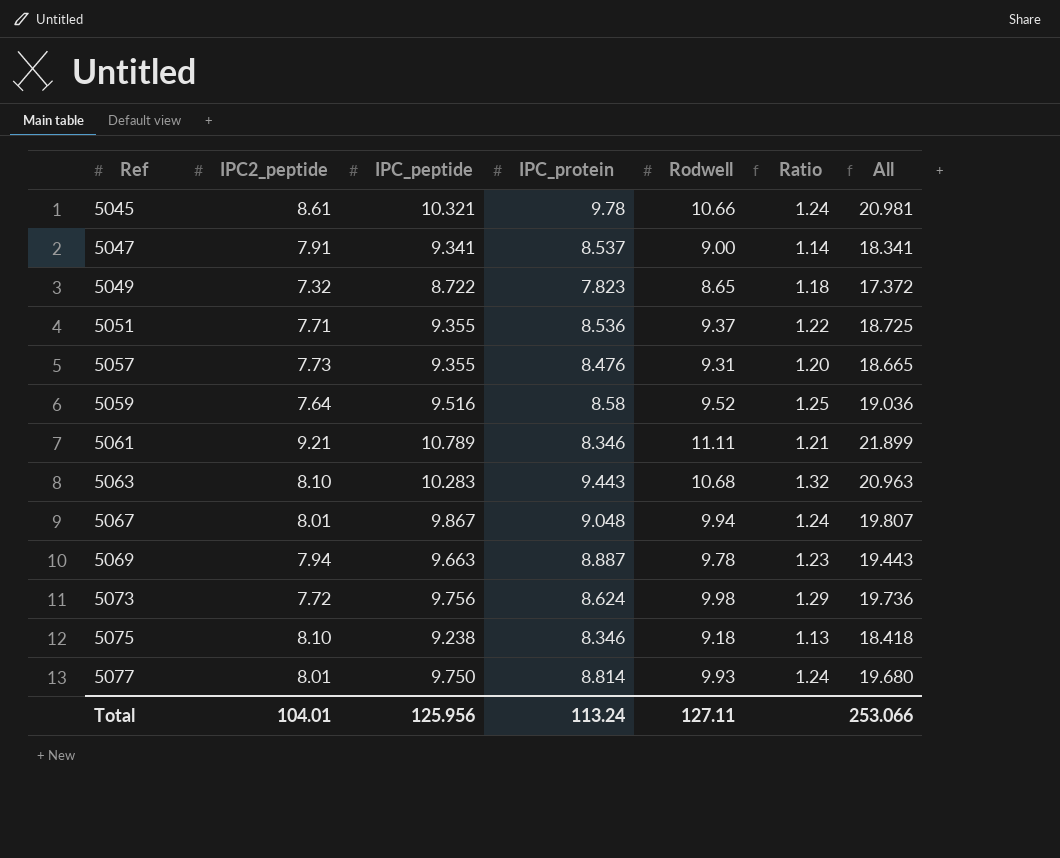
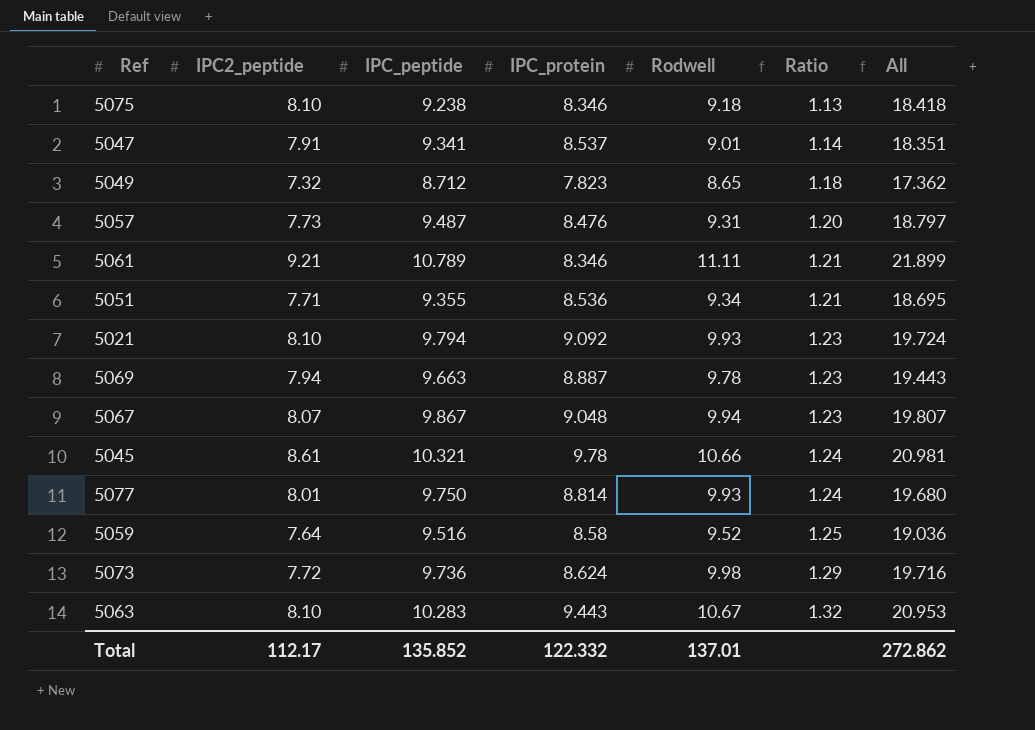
row order: Ref ascending -> Ratio ascending
5047 | Rodwell: 9.00 -> 9.01
5047 | All: 18.341 -> 18.351
5049 | IPC_peptide: 8.722 -> 8.712
5049 | All: 17.372 -> 17.362
5057 | IPC_peptide: 9.355 -> 9.487
5057 | All: 18.665 -> 18.797
5051 | Rodwell: 9.37 -> 9.34
5051 | Ratio: 1.22 -> 1.21
5051 | All: 18.725 -> 18.695
row 5021: none -> 8.10 | 9.794 | 9.092 | 9.93 | 1.23 | 19.724
5067 | IPC2_peptide: 8.01 -> 8.07
5067 | Ratio: 1.24 -> 1.23
5073 | IPC_peptide: 9.756 -> 9.736
5073 | All: 19.736 -> 19.716
5063 | Rodwell: 10.68 -> 10.67
5063 | All: 20.963 -> 20.953
Total | IPC2_peptide: 104.01 -> 112.17
Total | IPC_peptide: 125.956 -> 135.852
Total | IPC_protein: 113.24 -> 122.332
Total | Rodwell: 127.11 -> 137.01
Total | All: 253.066 -> 272.862

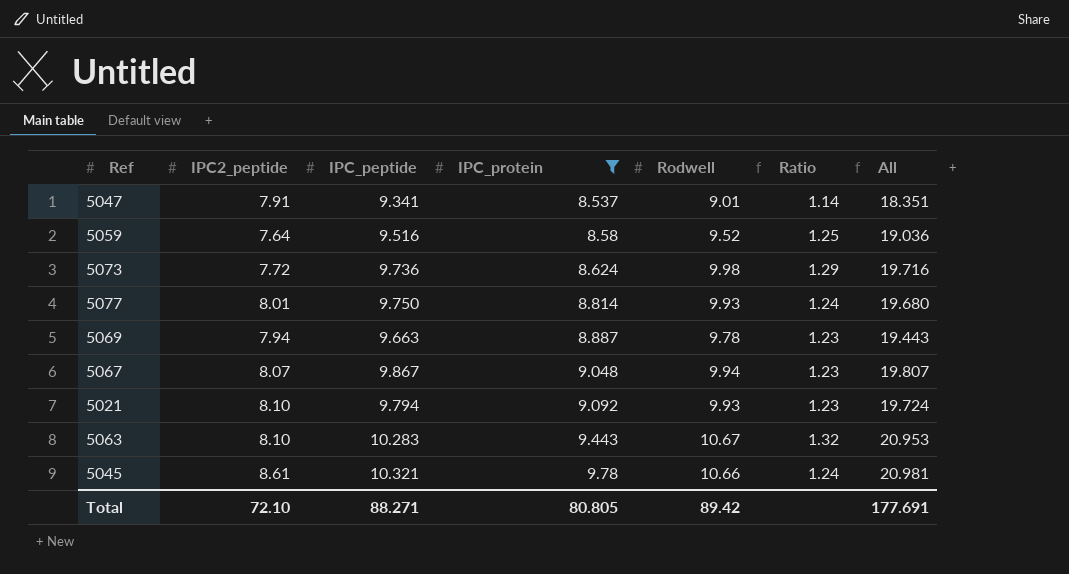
filter: none -> IPC_protein >= 8.537
row order: Ratio ascending -> IPC_protein ascending
Total | IPC2_peptide: 112.17 -> 72.10
Total | IPC_peptide: 135.852 -> 88.271
Total | IPC_protein: 122.332 -> 80.805
Total | Rodwell: 137.01 -> 89.42
Total | All: 272.862 -> 177.691

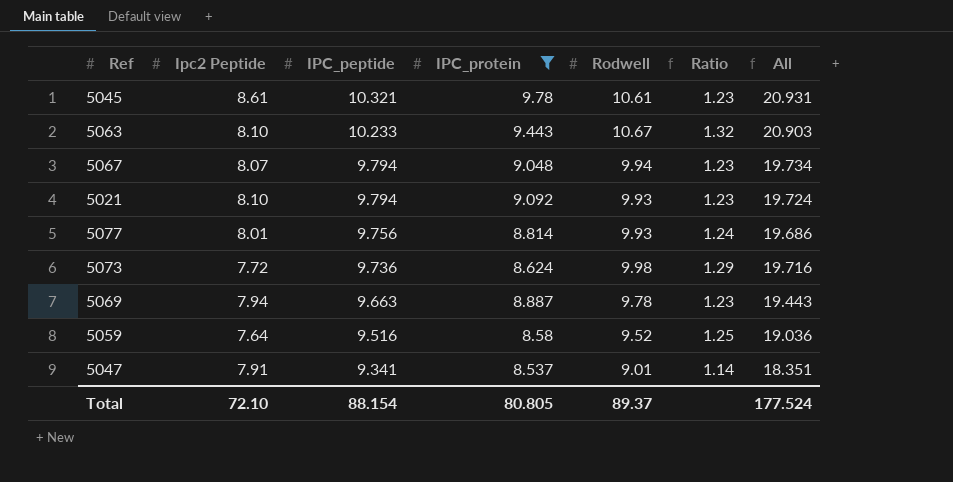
row order: IPC_protein ascending -> IPC_peptide descending
column name: IPC2_peptide -> Ipc2 Peptide
5045 | Rodwell: 10.66 -> 10.61
5045 | Ratio: 1.24 -> 1.23
5045 | All: 20.981 -> 20.931
5063 | IPC_peptide: 10.283 -> 10.233
5063 | All: 20.953 -> 20.903
5067 | IPC_peptide: 9.867 -> 9.794
5067 | All: 19.807 -> 19.734
5077 | IPC_peptide: 9.750 -> 9.756
5077 | All: 19.680 -> 19.686
Total | IPC_peptide: 88.271 -> 88.154
Total | Rodwell: 89.42 -> 89.37
Total | All: 177.691 -> 177.524

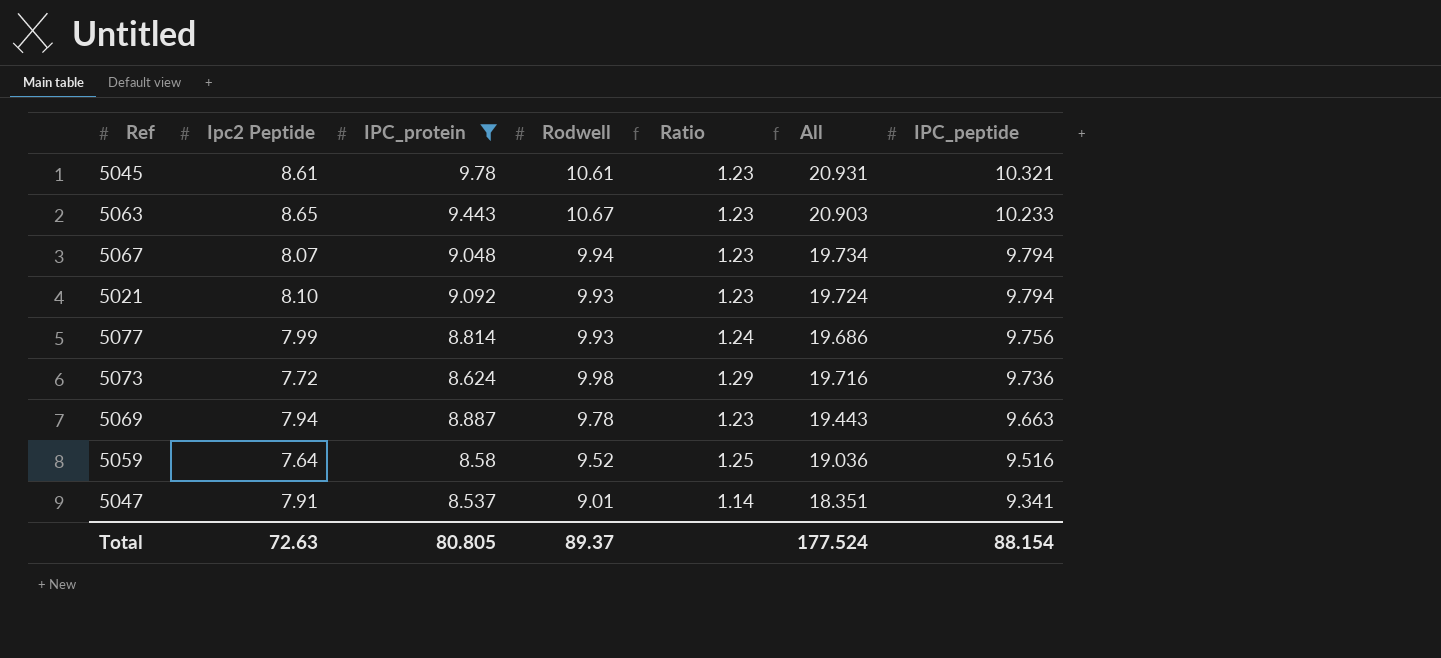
column IPC_peptide | position: 3 -> 7
5063 | Ipc2 Peptide: 8.10 -> 8.65
5063 | Ratio: 1.32 -> 1.23
5077 | Ipc2 Peptide: 8.01 -> 7.99
Total | Ipc2 Peptide: 72.10 -> 72.63

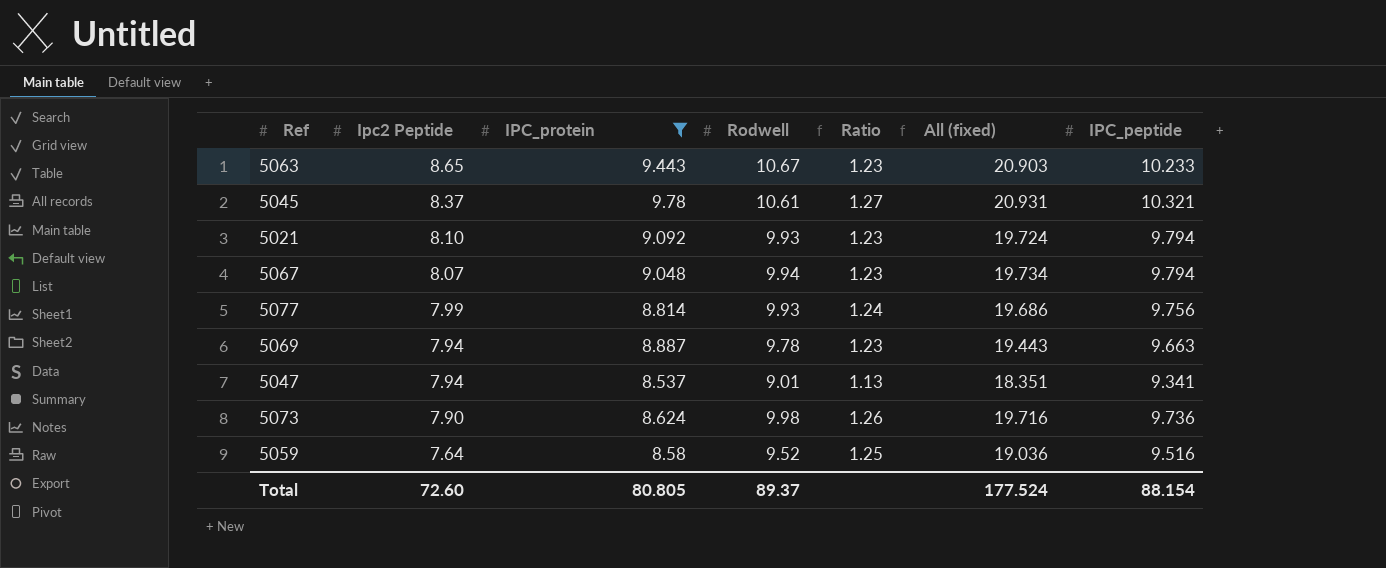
row order: IPC_peptide descending -> Ipc2 Peptide descending
column name: All -> All (fixed)
5045 | Ipc2 Peptide: 8.61 -> 8.37
5045 | Ratio: 1.23 -> 1.27
5047 | Ipc2 Peptide: 7.91 -> 7.94
5047 | Ratio: 1.14 -> 1.13
5073 | Ipc2 Peptide: 7.72 -> 7.90
5073 | Ratio: 1.29 -> 1.26
Total | Ipc2 Peptide: 72.63 -> 72.60

